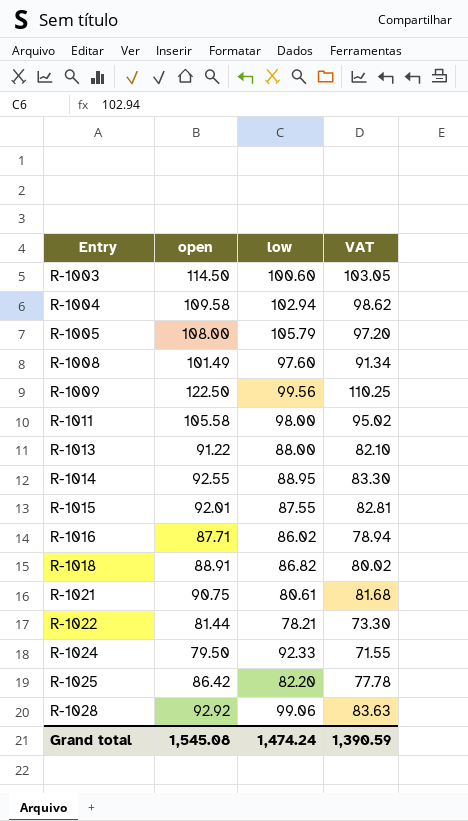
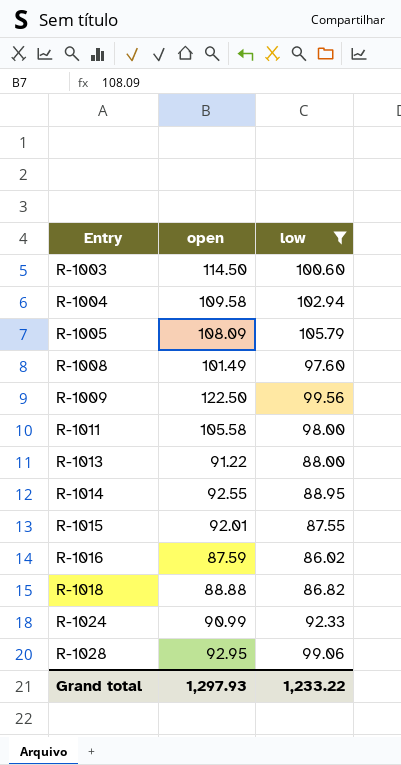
filter: none -> low >= 86.02
column VAT | formula: [open] * 0.9 -> none
R-1005 | open: 108.00 -> 108.09
R-1016 | open: 87.71 -> 87.59
R-1018 | open: 88.91 -> 88.88
R-1024 | open: 79.50 -> 90.99
R-1028 | open: 92.92 -> 92.95
Grand total | open: 1,545.08 -> 1,297.93
Grand total | low: 1,474.24 -> 1,233.22

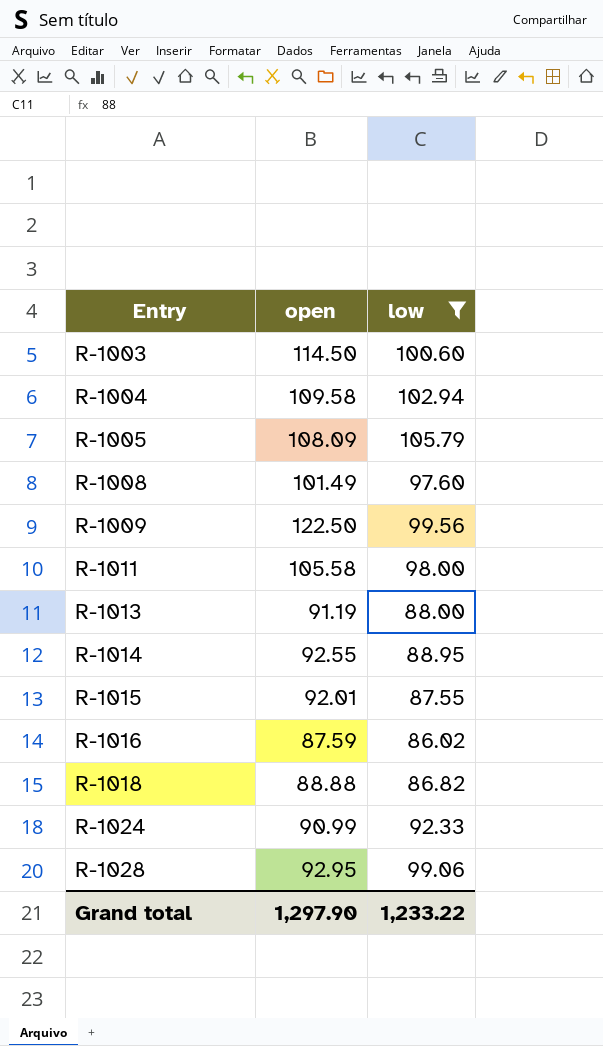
R-1013 | open: 91.22 -> 91.19
Grand total | open: 1,297.93 -> 1,297.90

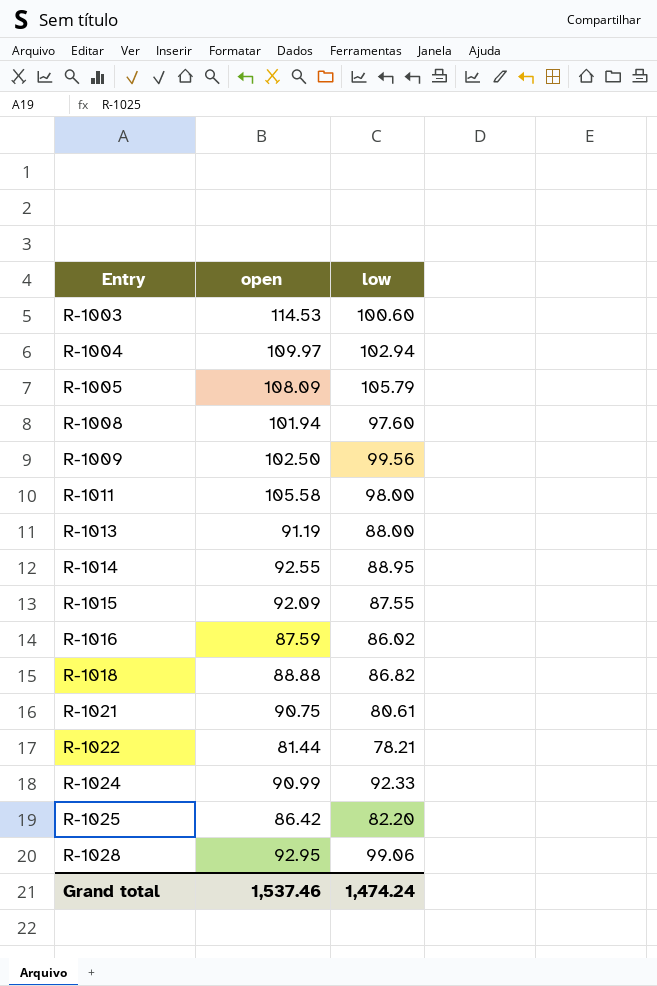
filter: low >= 86.02 -> none
R-1003 | open: 114.50 -> 114.53
R-1004 | open: 109.58 -> 109.97
R-1008 | open: 101.49 -> 101.94
R-1009 | open: 122.50 -> 102.50
R-1015 | open: 92.01 -> 92.09
Grand total | open: 1,297.90 -> 1,537.46
Grand total | low: 1,233.22 -> 1,474.24

